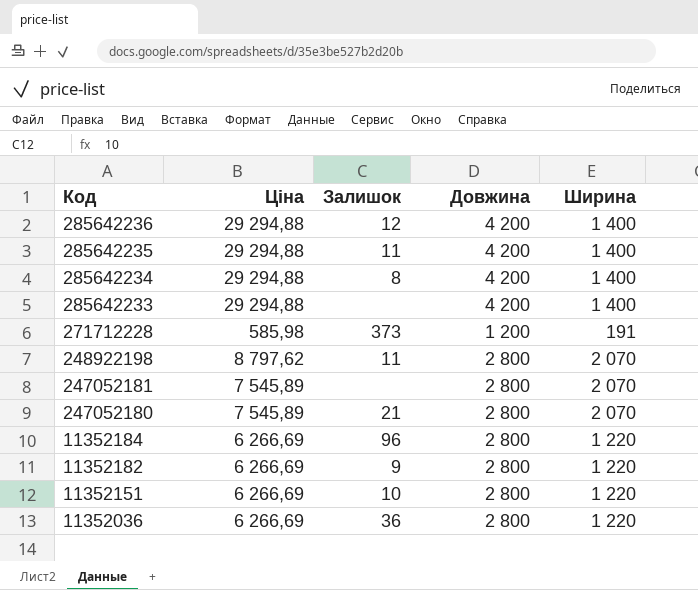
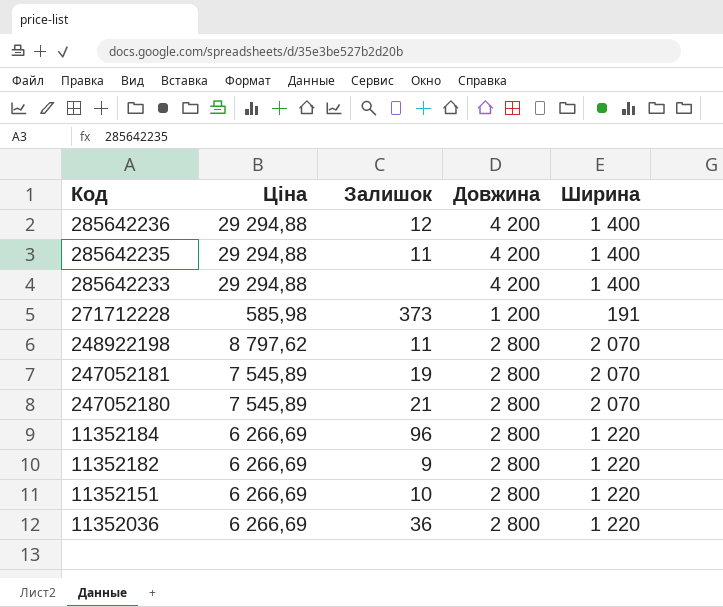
row 285642234: 29 294,88 | 8 | 4 200 | 1 400 -> none
247052181 | Залишок: none -> 19

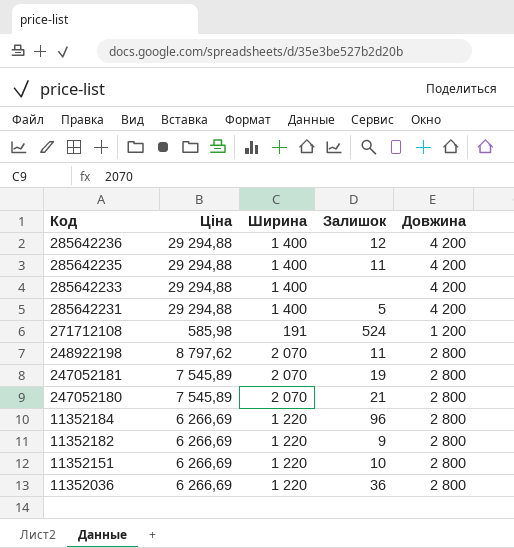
column Ширина | position: 5 -> 3
row 271712228: 585,98 | 373 | 1 200 | 191 -> none
row 285642231: none -> 29 294,88 | 1 400 | 5 | 4 200
row 271712108: none -> 585,98 | 191 | 524 | 1 200

